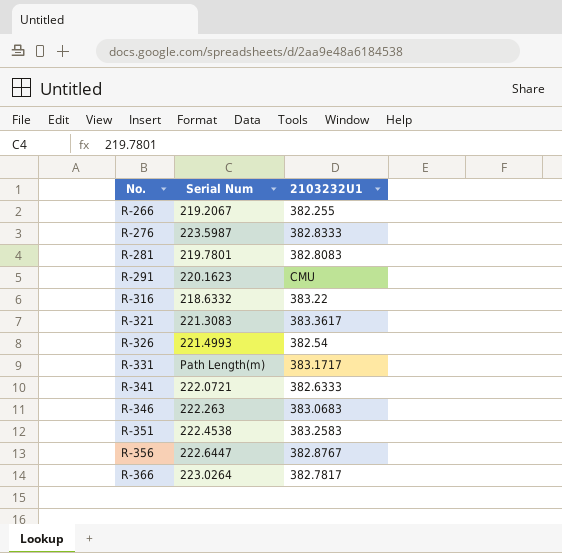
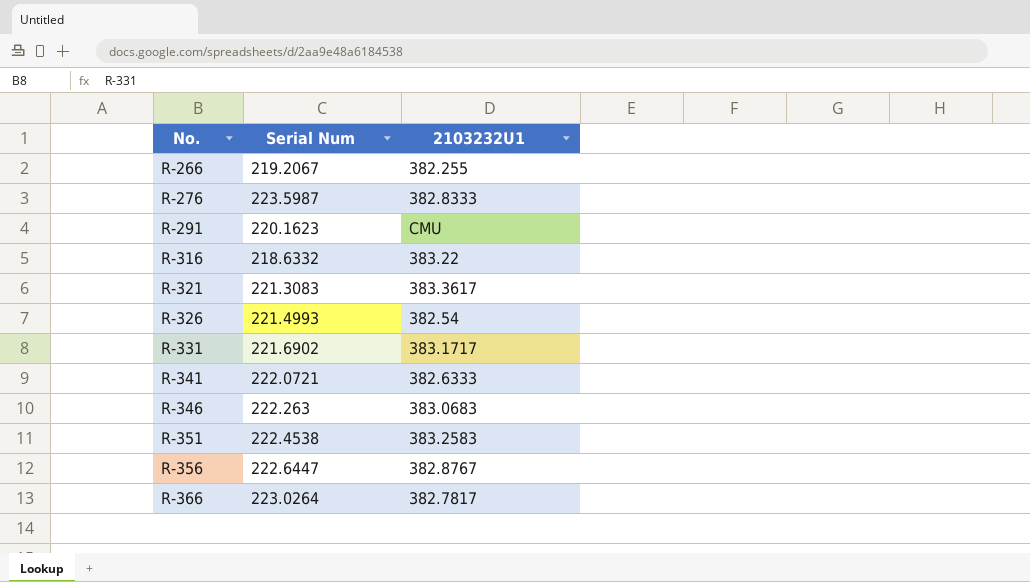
row R-281: 219.7801 | 382.8083 -> none
R-331 | Serial Num: Path Length(m) -> 221.6902

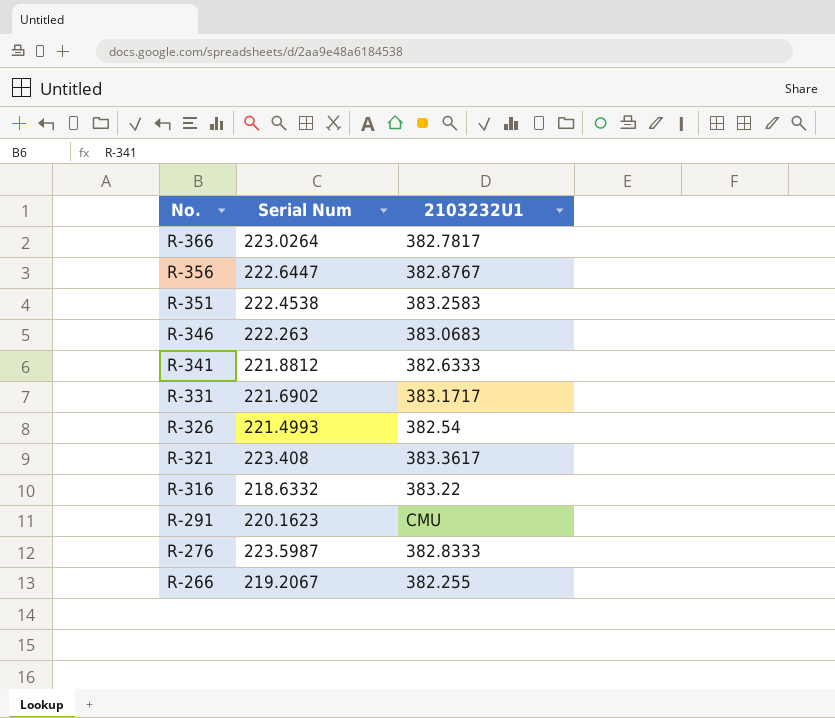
row order: No. ascending -> No. descending
R-341 | Serial Num: 222.0721 -> 221.8812
R-321 | Serial Num: 221.3083 -> 223.408

